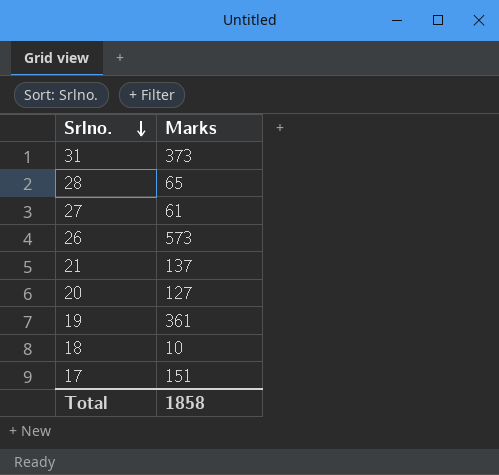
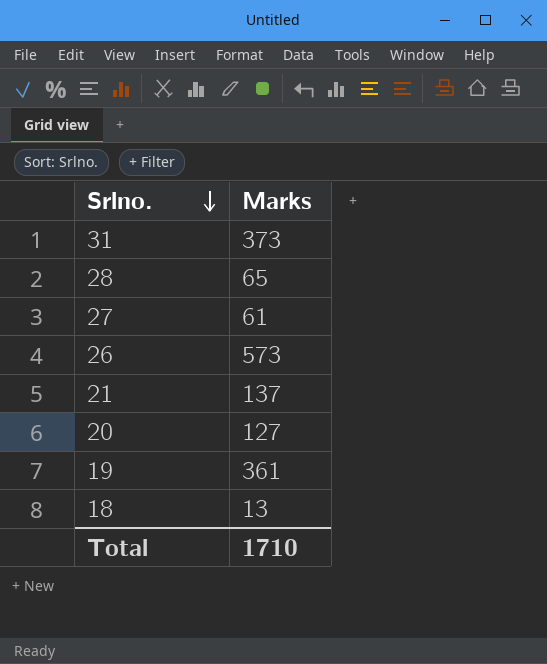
row 17: 151 -> none
18 | Marks: 10 -> 13
Total | Marks: 1858 -> 1710

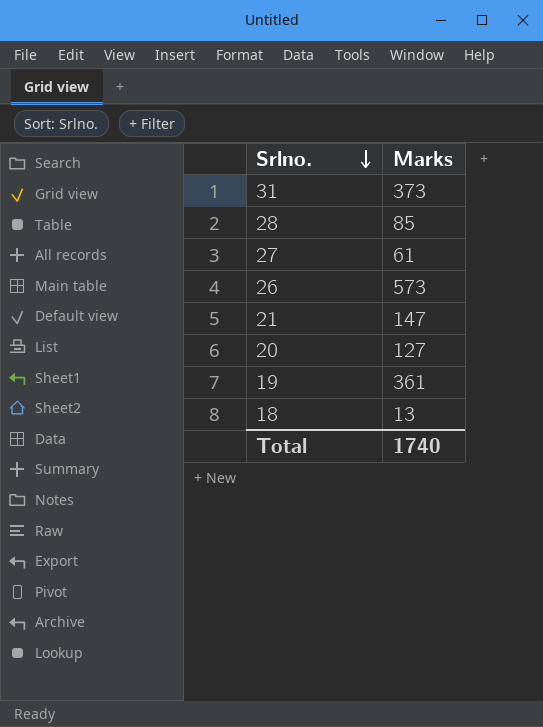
28 | Marks: 65 -> 85
21 | Marks: 137 -> 147
Total | Marks: 1710 -> 1740

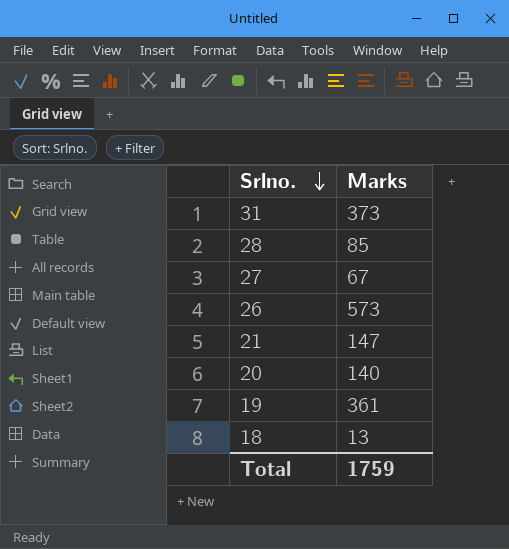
27 | Marks: 61 -> 67
20 | Marks: 127 -> 140
Total | Marks: 1740 -> 1759

